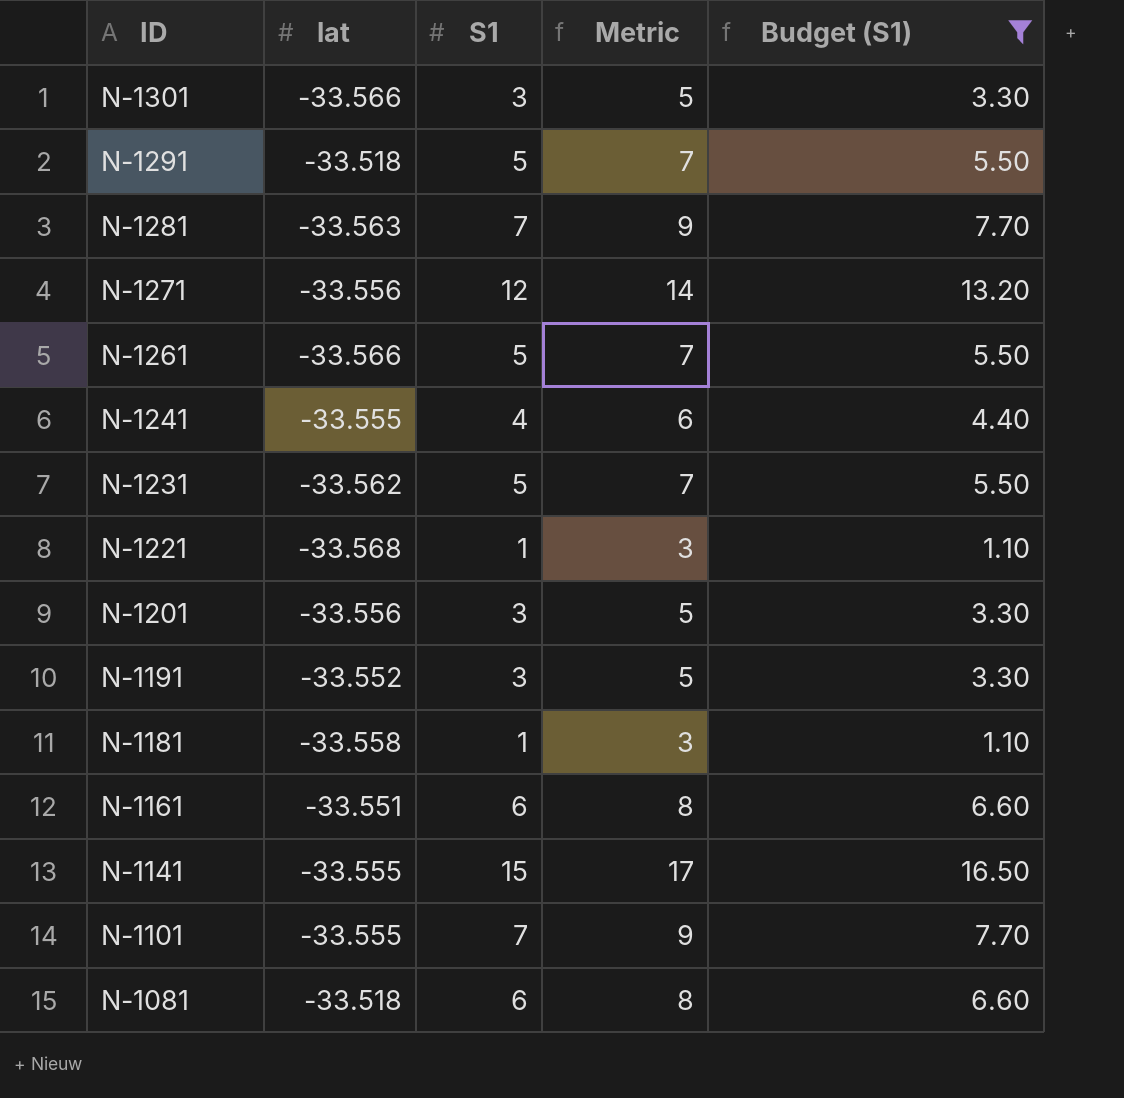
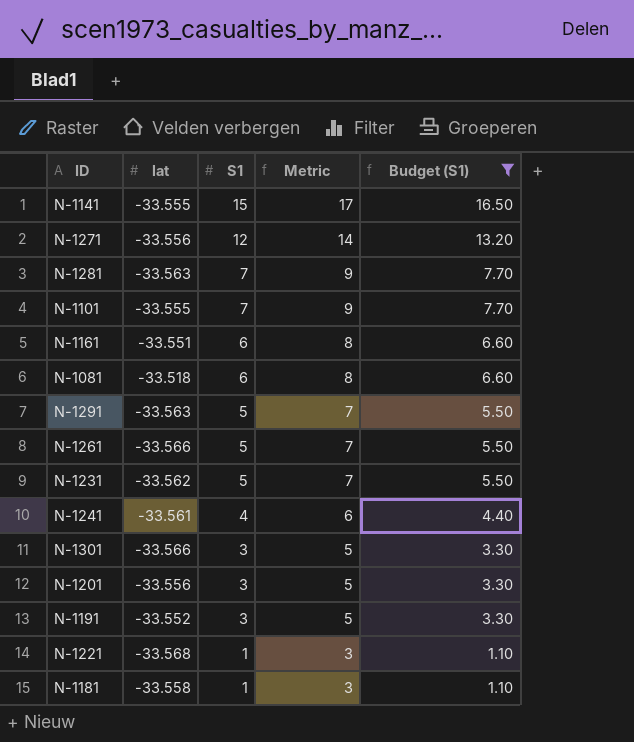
row order: ID descending -> S1 descending
N-1291 | lat: -33.518 -> -33.563
N-1241 | lat: -33.555 -> -33.561

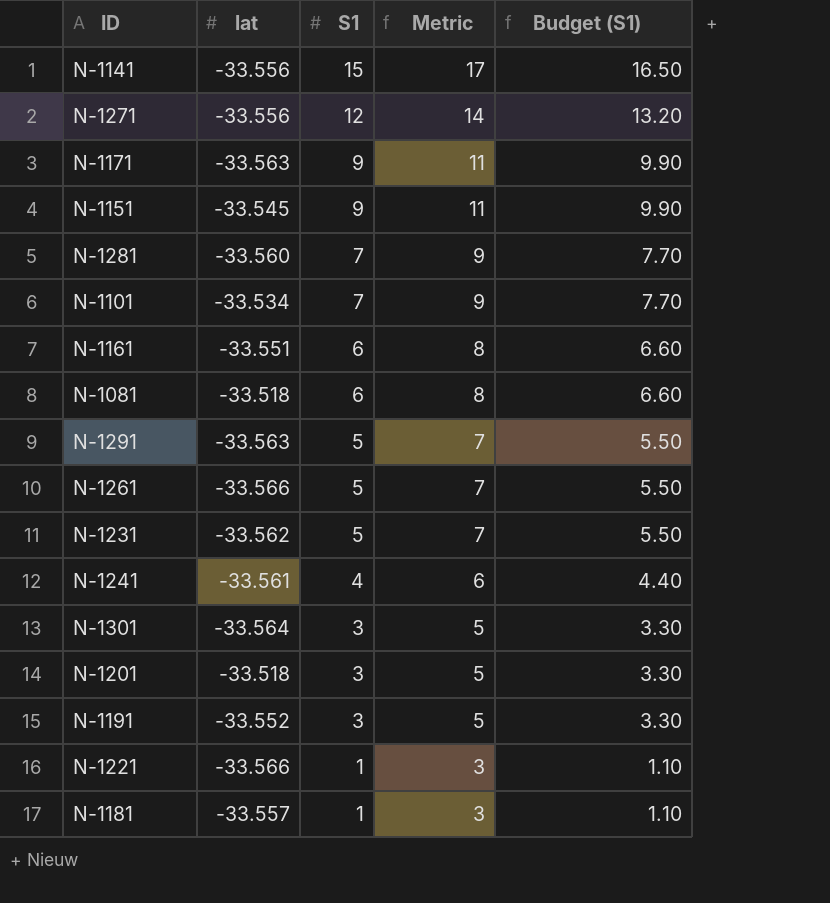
filter: Budget (S1) != 9.90 -> none
N-1141 | lat: -33.555 -> -33.556
N-1281 | lat: -33.563 -> -33.560
N-1101 | lat: -33.555 -> -33.534
N-1301 | lat: -33.566 -> -33.564
N-1201 | lat: -33.556 -> -33.518
N-1221 | lat: -33.568 -> -33.566
N-1181 | lat: -33.558 -> -33.557

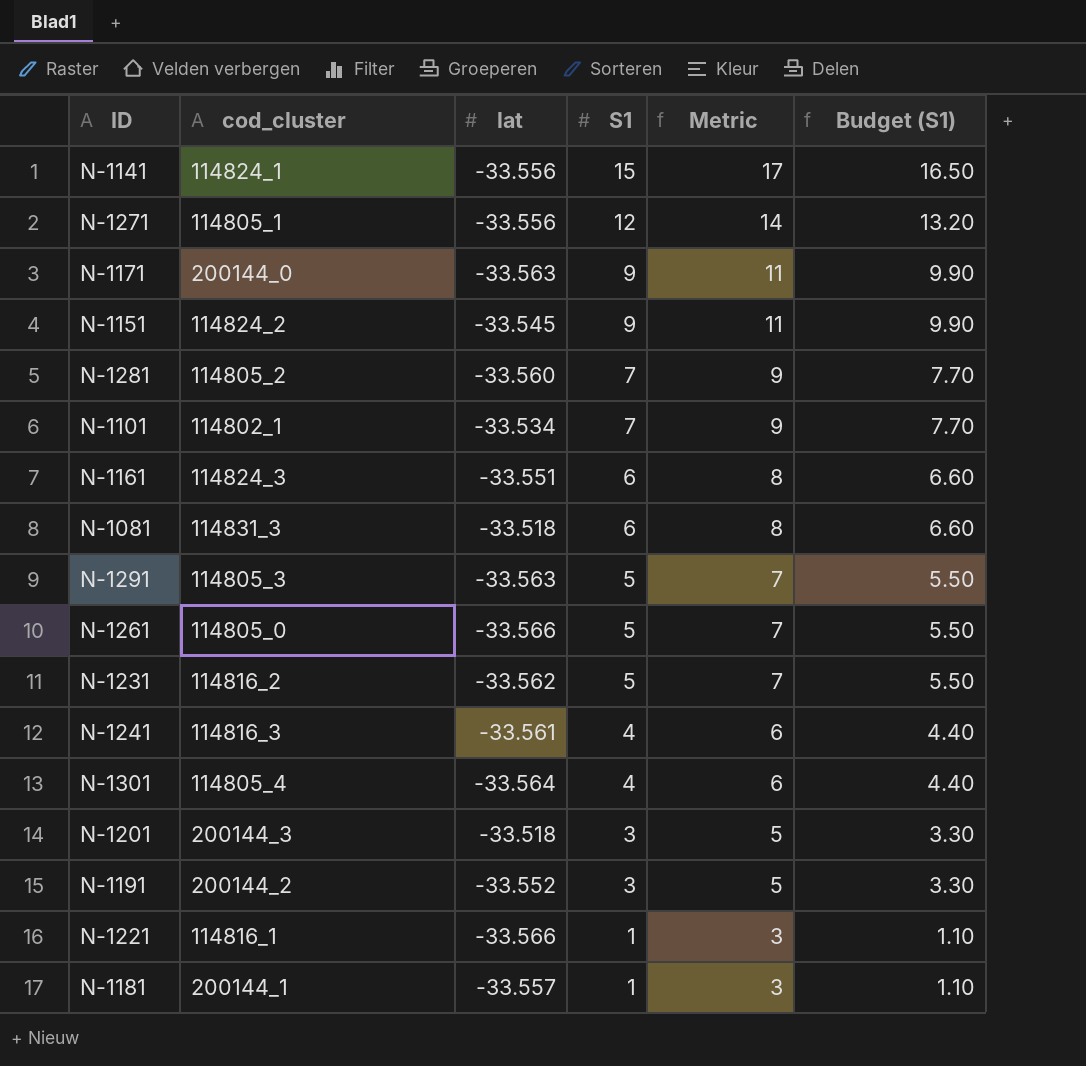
column cod_cluster | position: none -> 2
N-1301 | S1: 3 -> 4
N-1301 | Metric: 5 -> 6
N-1301 | Budget (S1): 3.30 -> 4.40

